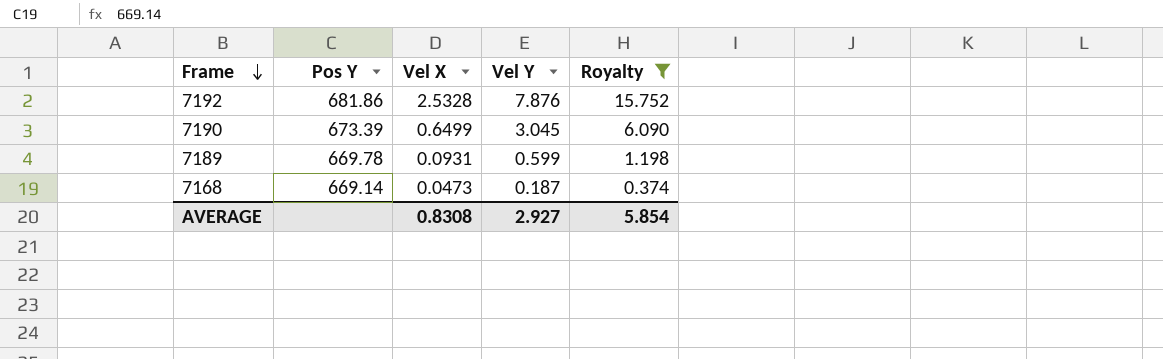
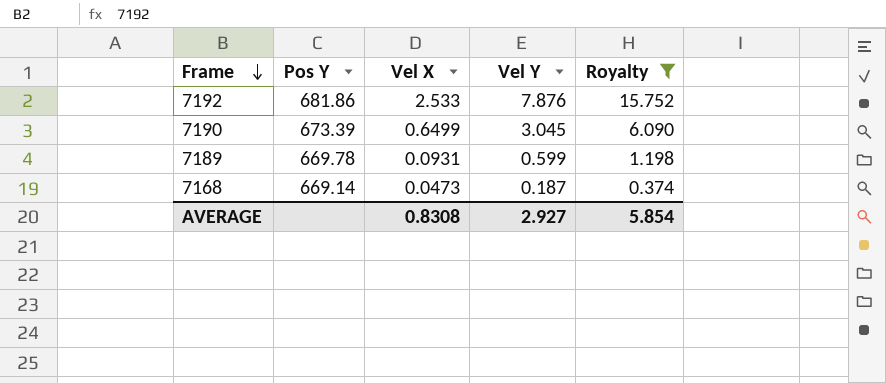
7192 | Vel X: 2.5328 -> 2.533

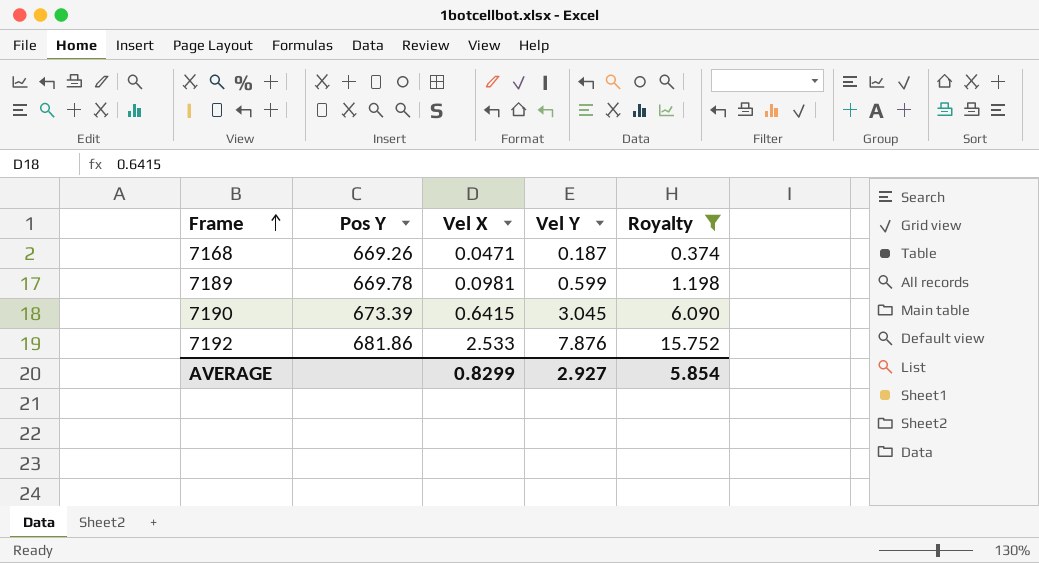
row order: Frame descending -> Frame ascending
7168 | Pos Y: 669.14 -> 669.26
7168 | Vel X: 0.0473 -> 0.0471
7189 | Vel X: 0.0931 -> 0.0981
7190 | Vel X: 0.6499 -> 0.6415
AVERAGE | Vel X: 0.8308 -> 0.8299

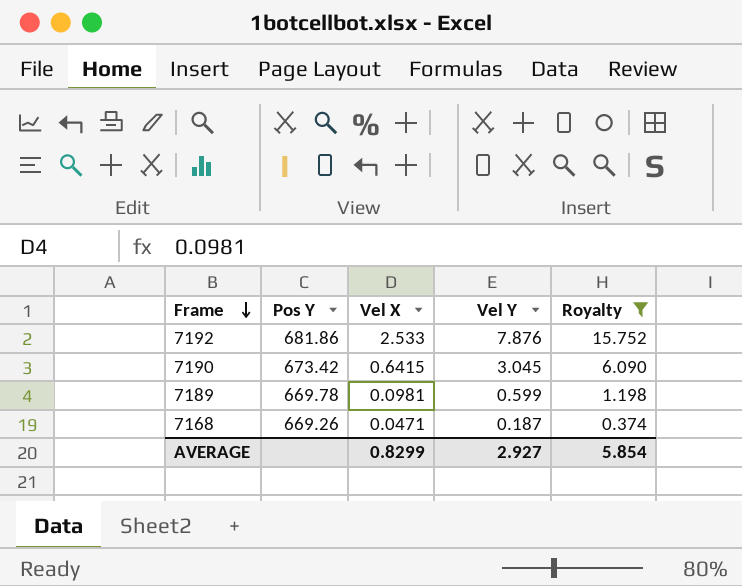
row order: Frame ascending -> Frame descending
7190 | Pos Y: 673.39 -> 673.42

